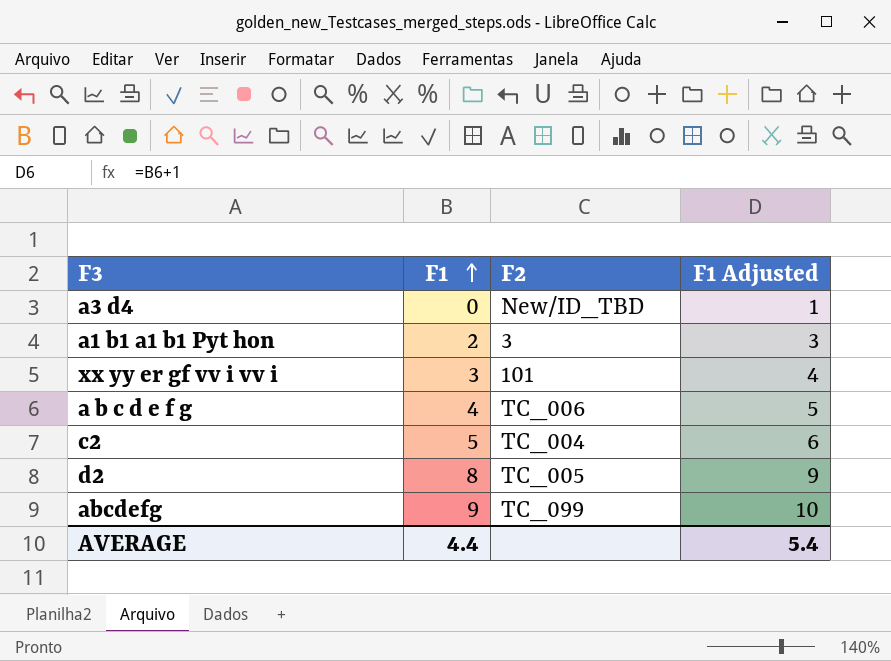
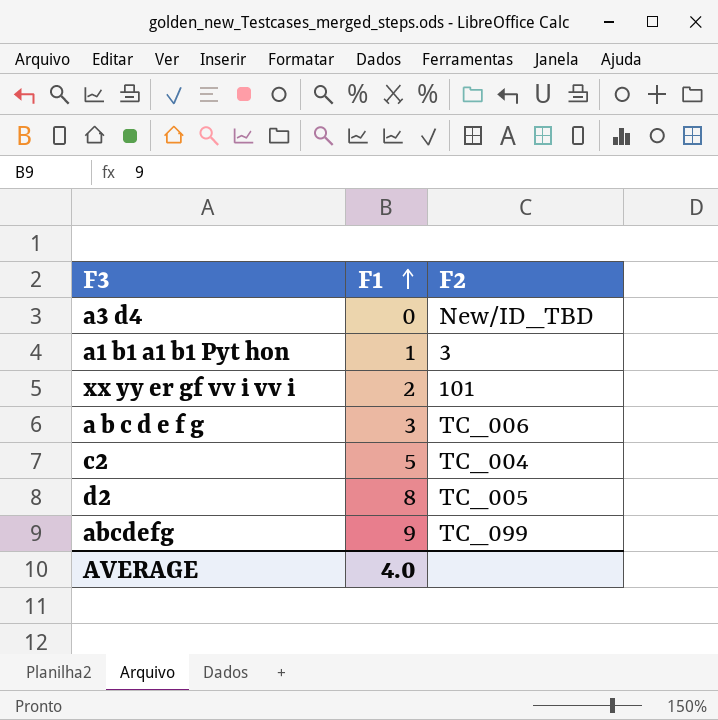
column F1 Adjusted | formula: [F1] + 1 -> none
a1 b1 a1 b1 Pyt hon | F1: 2 -> 1
xx yy er gf vv i vv i | F1: 3 -> 2
a b c d e f g | F1: 4 -> 3
AVERAGE | F1: 4.4 -> 4.0

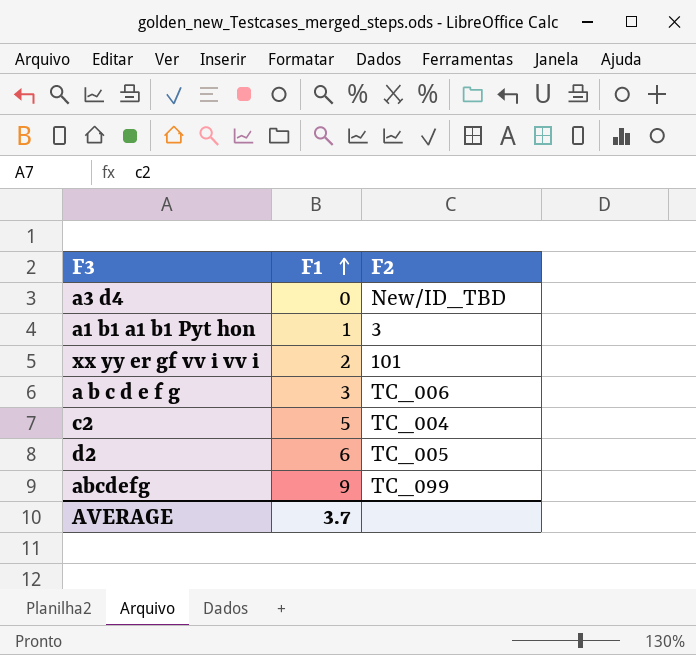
d2 | F1: 8 -> 6
AVERAGE | F1: 4.0 -> 3.7

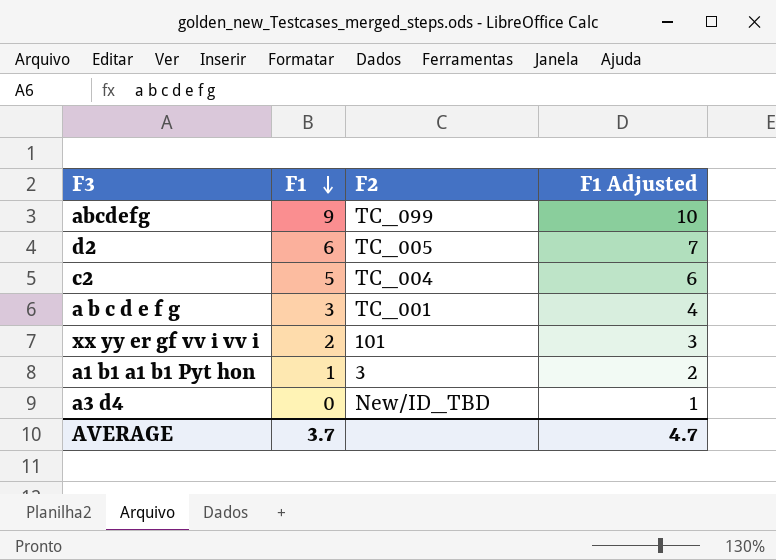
row order: F1 ascending -> F1 descending
column F1 Adjusted | formula: none -> [F1] + 1
a b c d e f g | F2: TC_006 -> TC_001

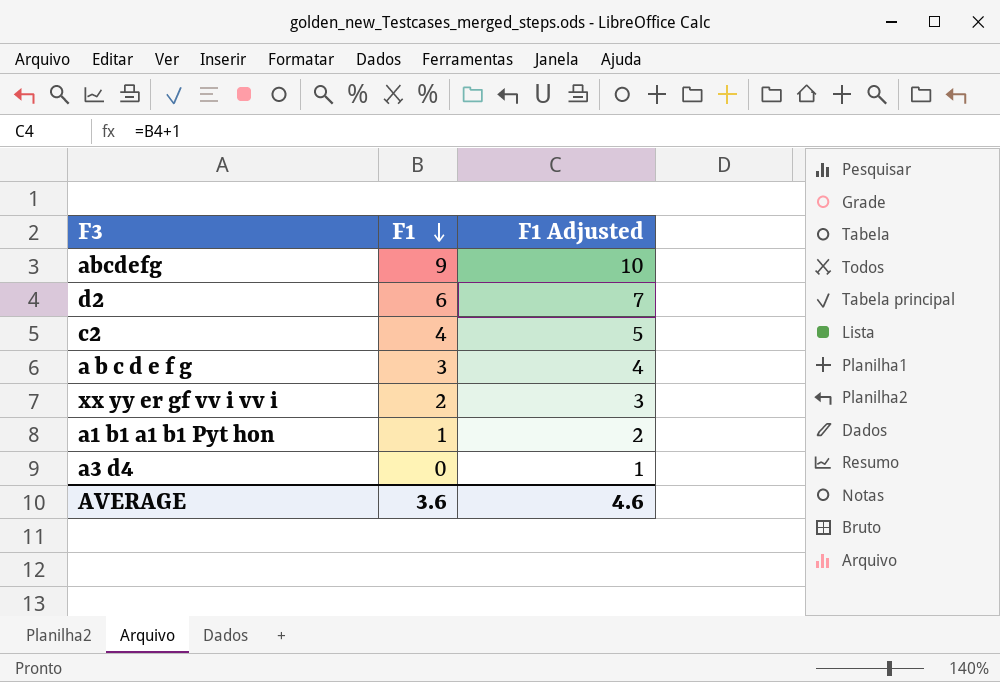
column F2 | position: 3 -> none
c2 | F1: 5 -> 4
c2 | F1 Adjusted: 6 -> 5
AVERAGE | F1: 3.7 -> 3.6
AVERAGE | F1 Adjusted: 4.7 -> 4.6

